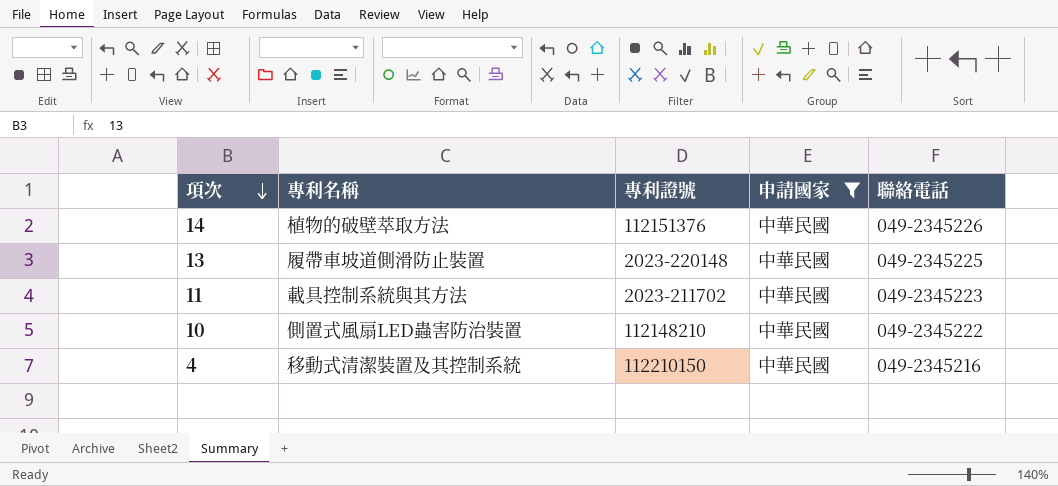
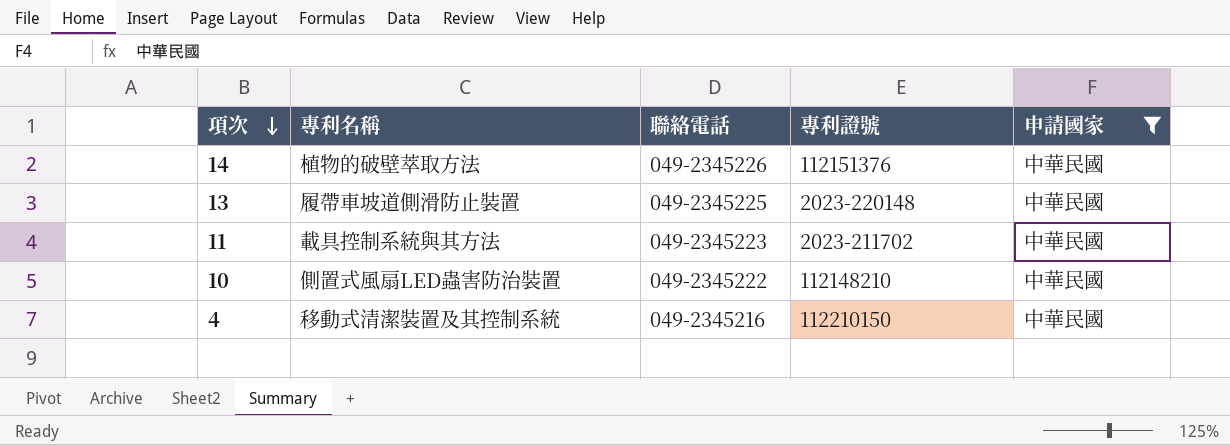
column 聯絡電話 | position: 5 -> 3

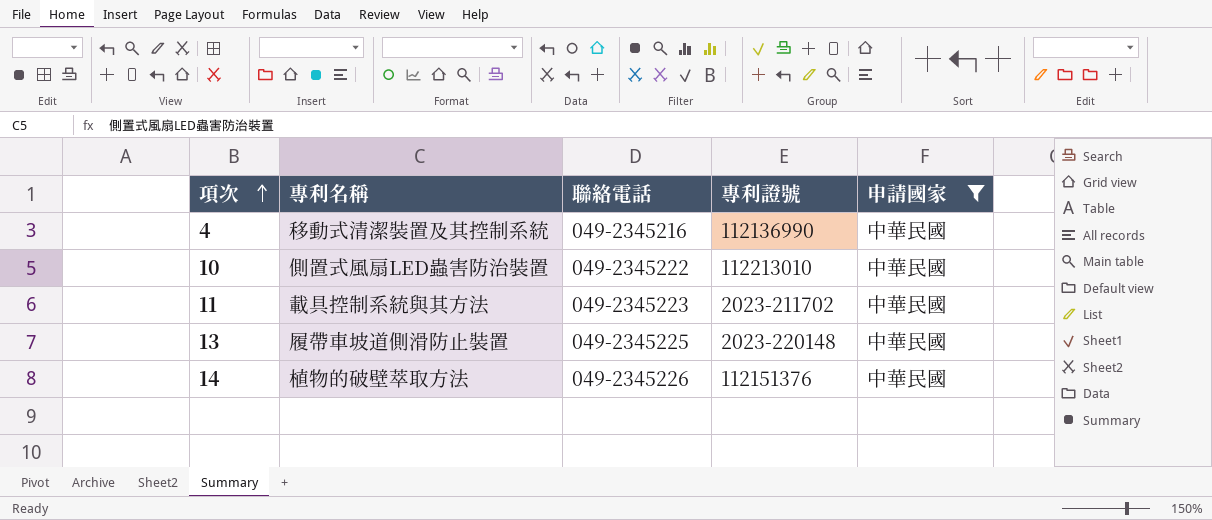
row order: 項次 descending -> 項次 ascending
4 | 專利證號: 112210150 -> 112136990
10 | 專利證號: 112148210 -> 112213010

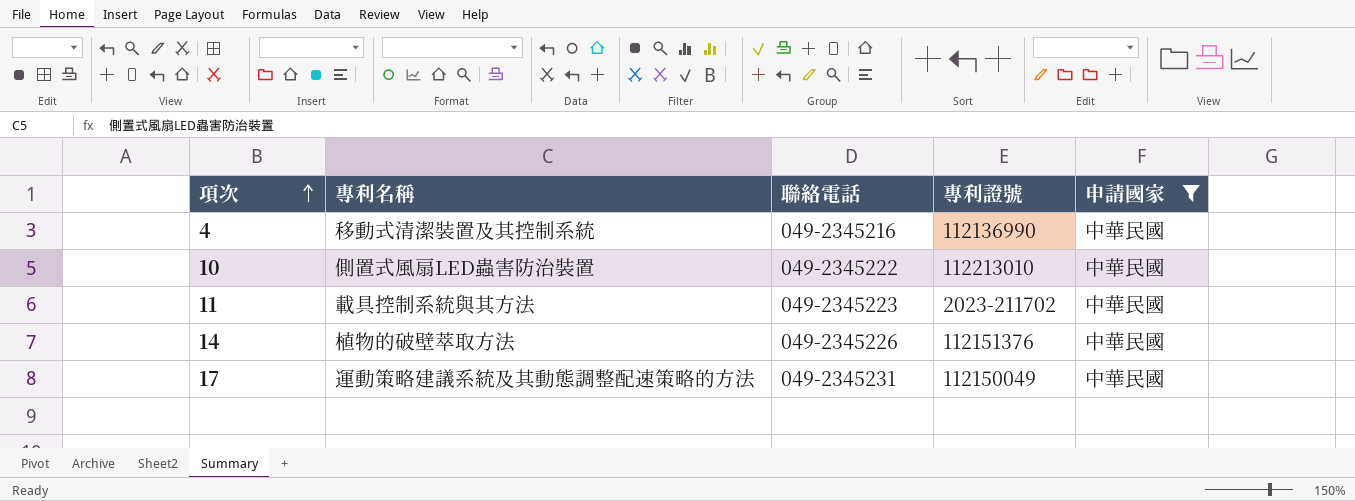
row 13: 履帶車坡道側滑防止裝置 | 049-2345225 | 2023-220148 | 中華民國 -> none
row 17: none -> 運動策略建議系統及其動態調整配速策略的方法 | 049-2345231 | 112150049 | 中華民國

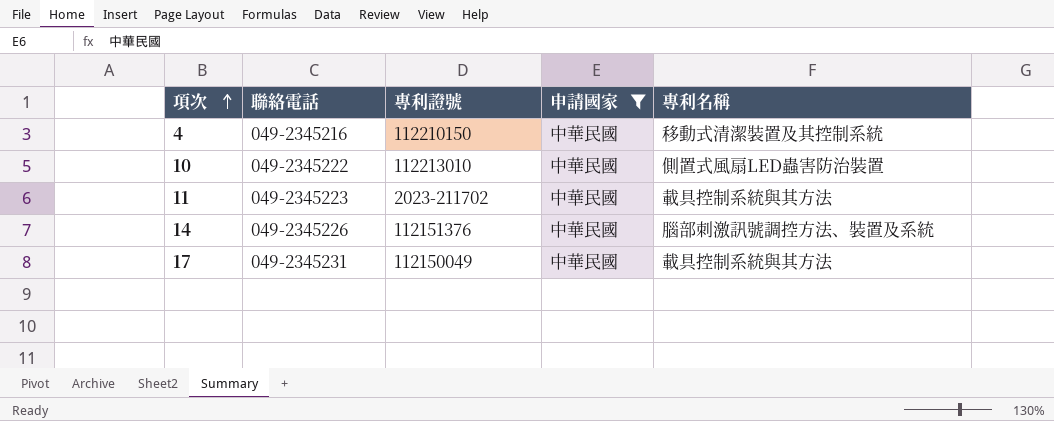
column 專利名稱 | position: 2 -> 5
4 | 專利證號: 112136990 -> 112210150
14 | 專利名稱: 植物的破壁萃取方法 -> 腦部刺激訊號調控方法、裝置及系統
17 | 專利名稱: 運動策略建議系統及其動態調整配速策略的方法 -> 載具控制系統與其方法

